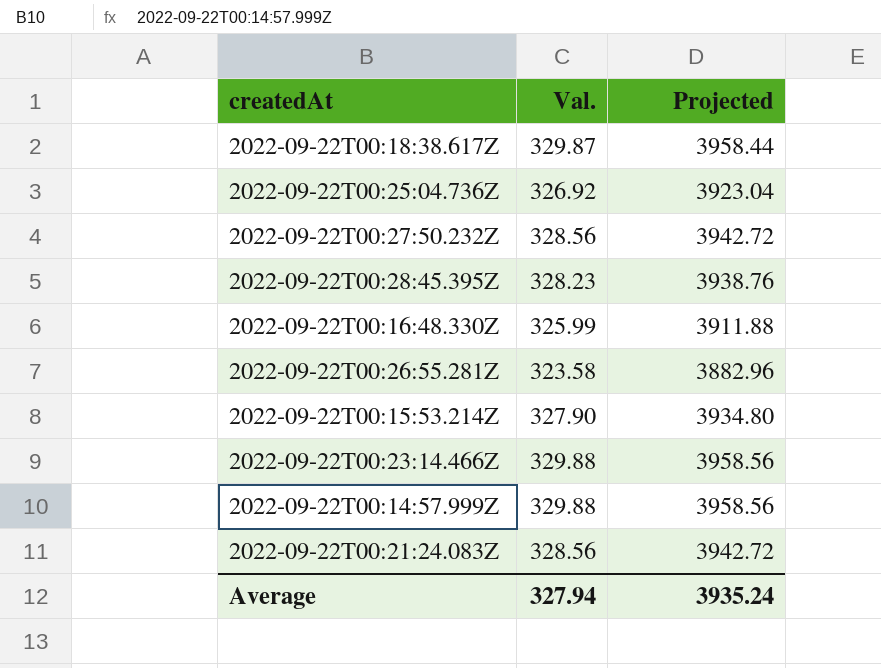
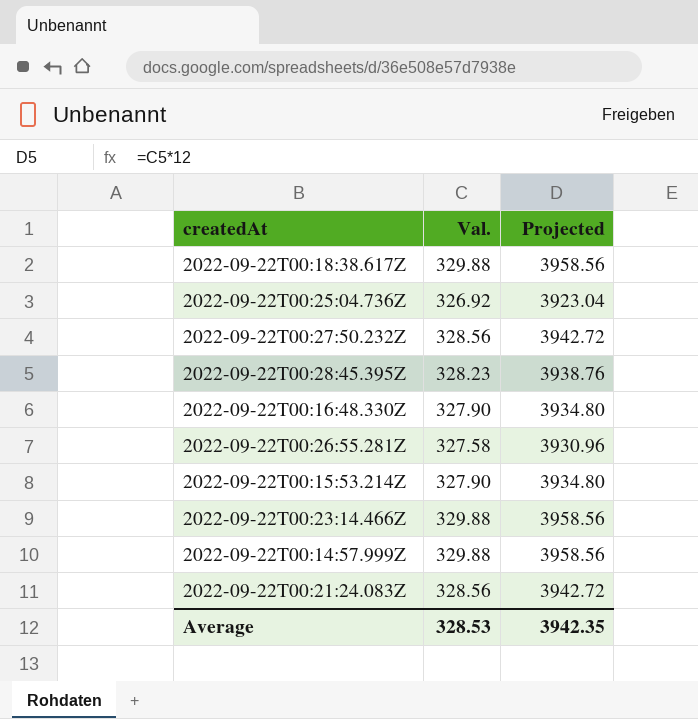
2022-09-22T00:18:38.617Z | Val.: 329.87 -> 329.88
2022-09-22T00:18:38.617Z | Projected: 3958.44 -> 3958.56
2022-09-22T00:16:48.330Z | Val.: 325.99 -> 327.90
2022-09-22T00:16:48.330Z | Projected: 3911.88 -> 3934.80
2022-09-22T00:26:55.281Z | Val.: 323.58 -> 327.58
2022-09-22T00:26:55.281Z | Projected: 3882.96 -> 3930.96
Average | Val.: 327.94 -> 328.53
Average | Projected: 3935.24 -> 3942.35

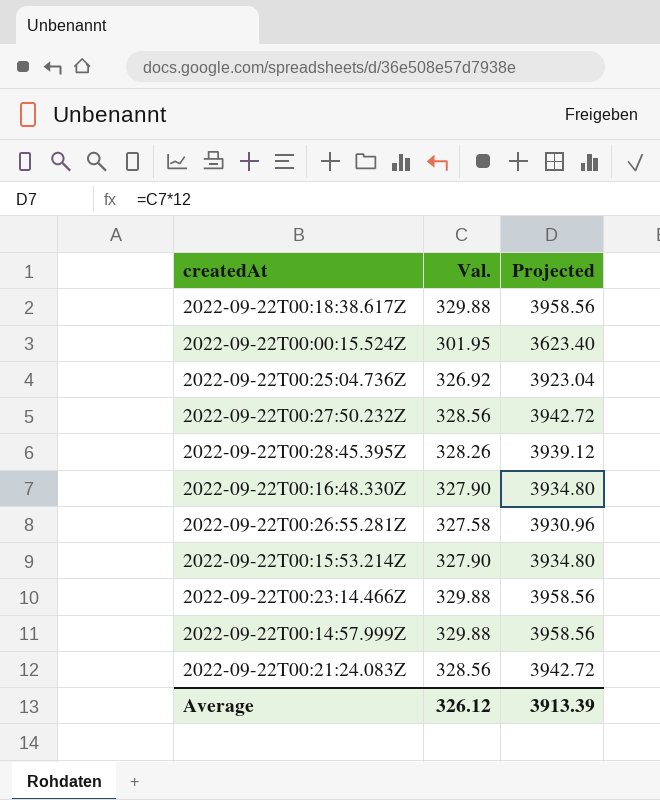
row 2022-09-22T00:00:15.524Z: none -> 301.95 | 3623.40
2022-09-22T00:28:45.395Z | Val.: 328.23 -> 328.26
2022-09-22T00:28:45.395Z | Projected: 3938.76 -> 3939.12
Average | Val.: 328.53 -> 326.12
Average | Projected: 3942.35 -> 3913.39

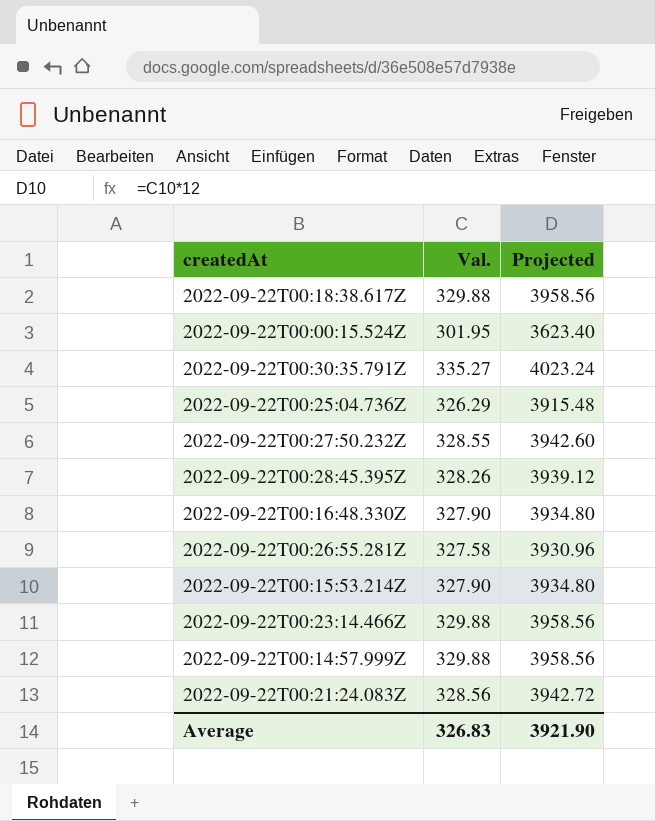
row 2022-09-22T00:30:35.791Z: none -> 335.27 | 4023.24
2022-09-22T00:25:04.736Z | Val.: 326.92 -> 326.29
2022-09-22T00:25:04.736Z | Projected: 3923.04 -> 3915.48
2022-09-22T00:27:50.232Z | Val.: 328.56 -> 328.55
2022-09-22T00:27:50.232Z | Projected: 3942.72 -> 3942.60
Average | Val.: 326.12 -> 326.83
Average | Projected: 3913.39 -> 3921.90

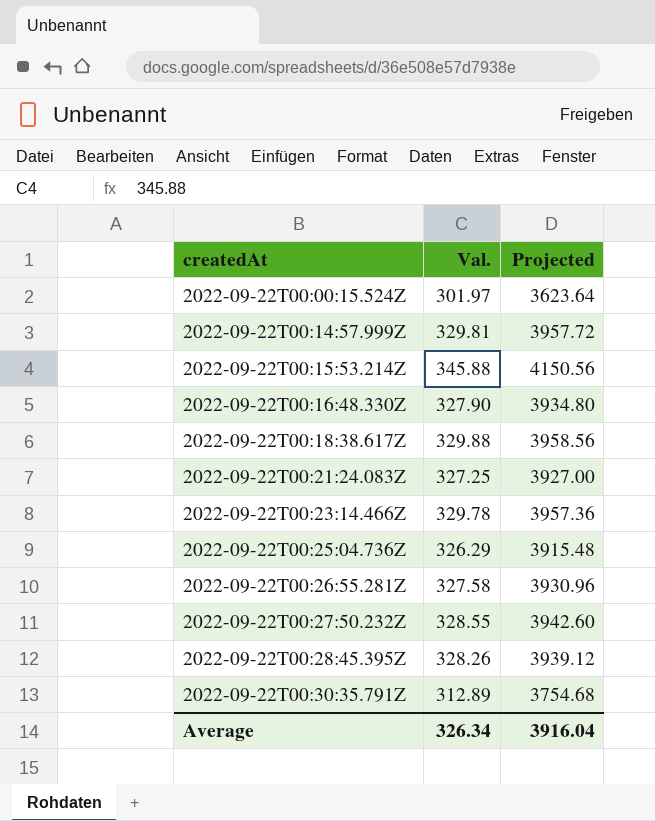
row order: none -> createdAt ascending
2022-09-22T00:00:15.524Z | Val.: 301.95 -> 301.97
2022-09-22T00:00:15.524Z | Projected: 3623.40 -> 3623.64
2022-09-22T00:14:57.999Z | Val.: 329.88 -> 329.81
2022-09-22T00:14:57.999Z | Projected: 3958.56 -> 3957.72
2022-09-22T00:15:53.214Z | Val.: 327.90 -> 345.88
2022-09-22T00:15:53.214Z | Projected: 3934.80 -> 4150.56
2022-09-22T00:21:24.083Z | Val.: 328.56 -> 327.25
2022-09-22T00:21:24.083Z | Projected: 3942.72 -> 3927.00
2022-09-22T00:23:14.466Z | Val.: 329.88 -> 329.78
2022-09-22T00:23:14.466Z | Projected: 3958.56 -> 3957.36
2022-09-22T00:30:35.791Z | Val.: 335.27 -> 312.89
2022-09-22T00:30:35.791Z | Projected: 4023.24 -> 3754.68
Average | Val.: 326.83 -> 326.34
Average | Projected: 3921.90 -> 3916.04

